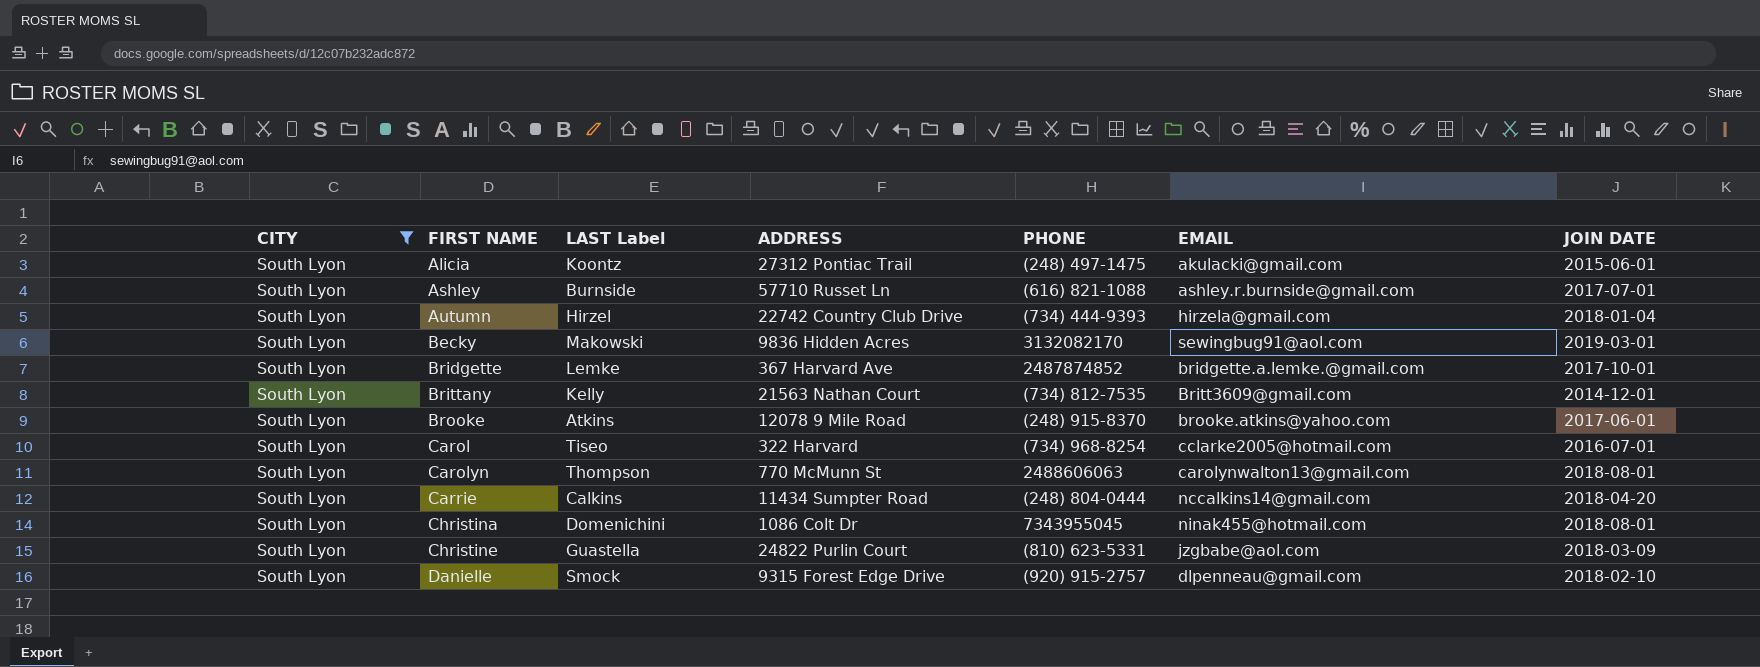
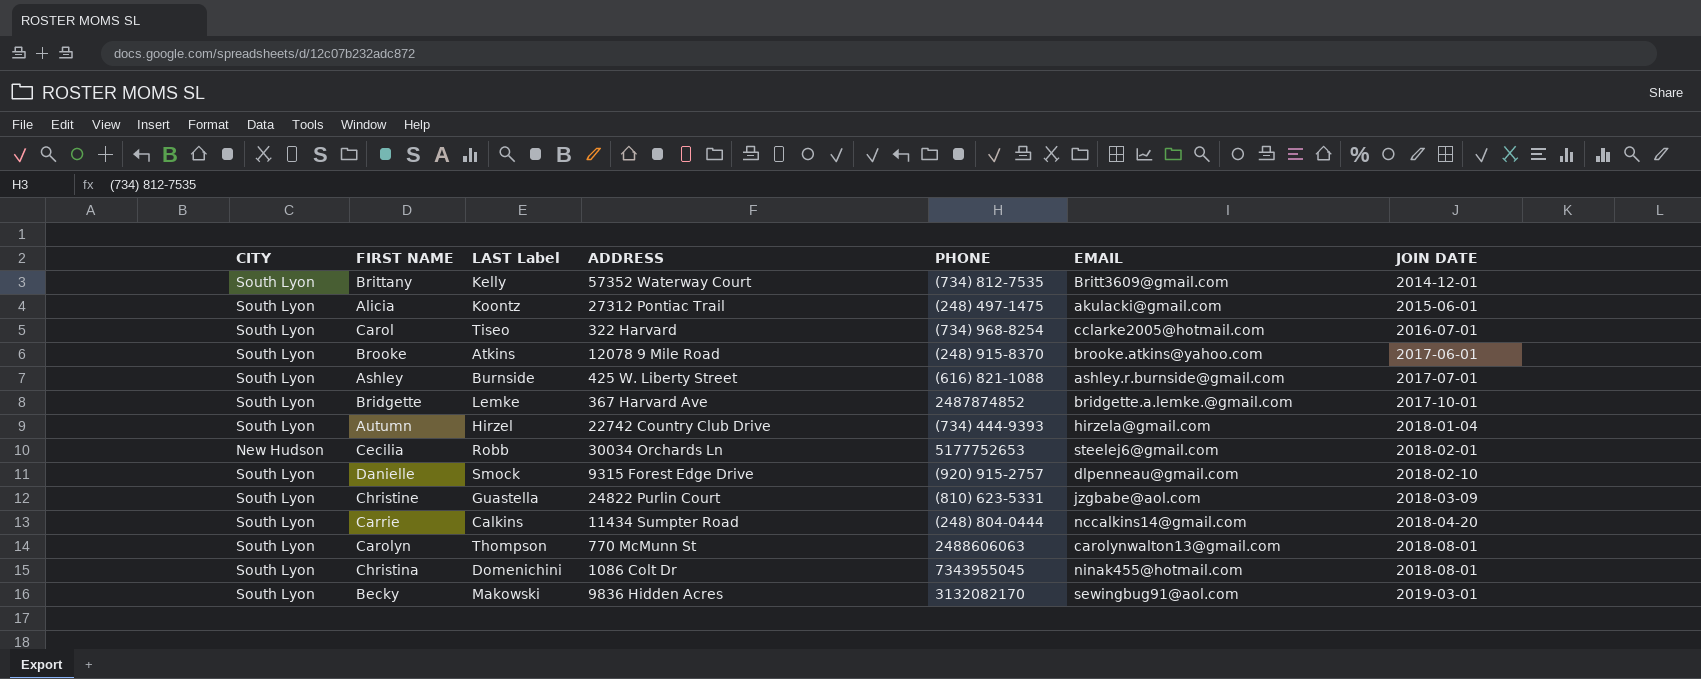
filter: CITY = South Lyon -> none
row order: FIRST NAME ascending -> JOIN DATE ascending
Brittany | ADDRESS: 21563 Nathan Court -> 57352 Waterway Court
Ashley | ADDRESS: 57710 Russet Ln -> 425 W. Liberty Street

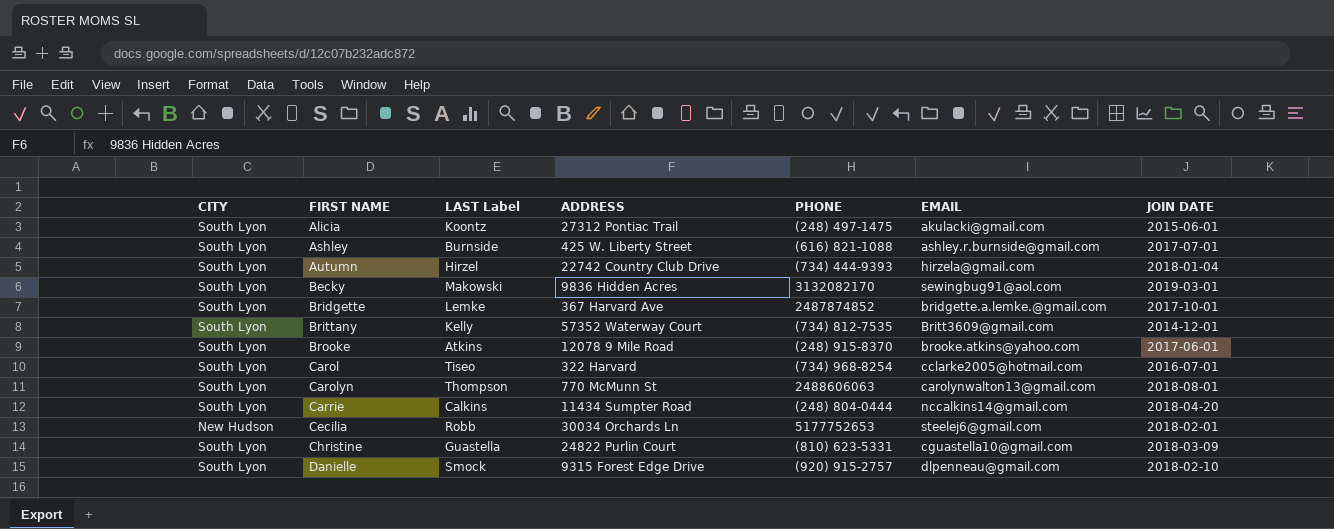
row order: JOIN DATE ascending -> FIRST NAME ascending
row Christina: South Lyon | Domenichini | 1086 Colt Dr | 7343955045 | ninak455@hotmail.com | 2018-08-01 -> none
Christine | EMAIL: jzgbabe@aol.com -> cguastella10@gmail.com

